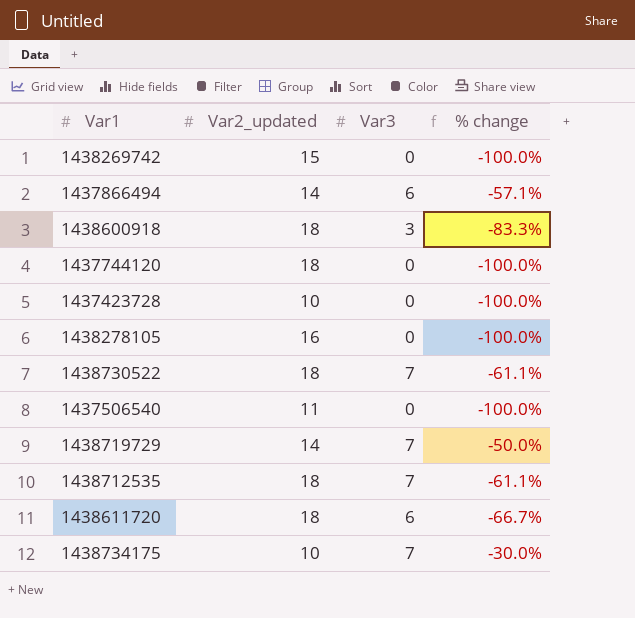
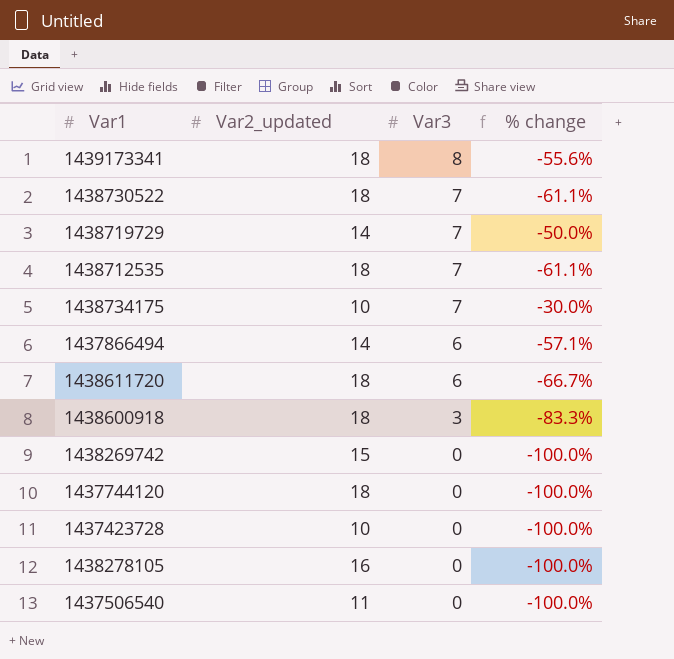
row order: none -> Var3 descending
row 1439173341: none -> 18 | 8 | -55.6%

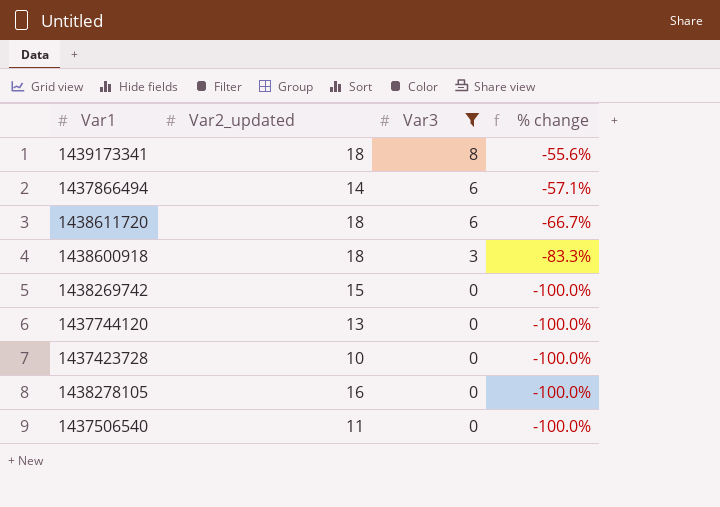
filter: none -> Var3 != 7
1437744120 | Var2_updated: 18 -> 13

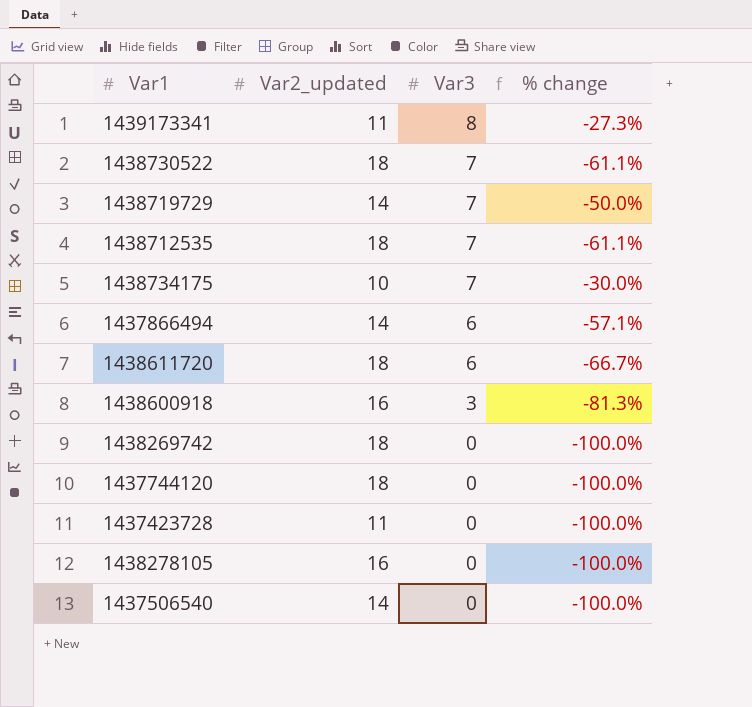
filter: Var3 != 7 -> none
1439173341 | Var2_updated: 18 -> 11
1439173341 | % change: -55.6% -> -27.3%
1438600918 | Var2_updated: 18 -> 16
1438600918 | % change: -83.3% -> -81.3%
1438269742 | Var2_updated: 15 -> 18
1437744120 | Var2_updated: 13 -> 18
1437423728 | Var2_updated: 10 -> 11
1437506540 | Var2_updated: 11 -> 14

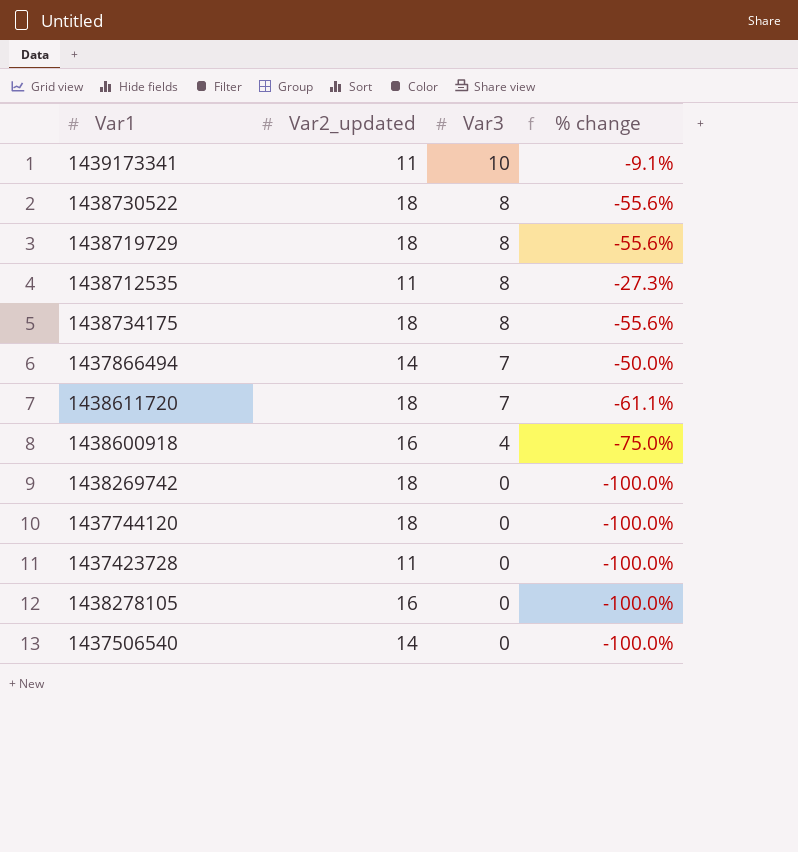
1439173341 | Var3: 8 -> 10
1439173341 | % change: -27.3% -> -9.1%
1438730522 | Var3: 7 -> 8
1438730522 | % change: -61.1% -> -55.6%
1438719729 | Var2_updated: 14 -> 18
1438719729 | Var3: 7 -> 8
1438719729 | % change: -50.0% -> -55.6%
1438712535 | Var2_updated: 18 -> 11
1438712535 | Var3: 7 -> 8
1438712535 | % change: -61.1% -> -27.3%
1438734175 | Var2_updated: 10 -> 18
1438734175 | Var3: 7 -> 8
1438734175 | % change: -30.0% -> -55.6%
1437866494 | Var3: 6 -> 7
1437866494 | % change: -57.1% -> -50.0%
1438611720 | Var3: 6 -> 7
1438611720 | % change: -66.7% -> -61.1%
1438600918 | Var3: 3 -> 4
1438600918 | % change: -81.3% -> -75.0%

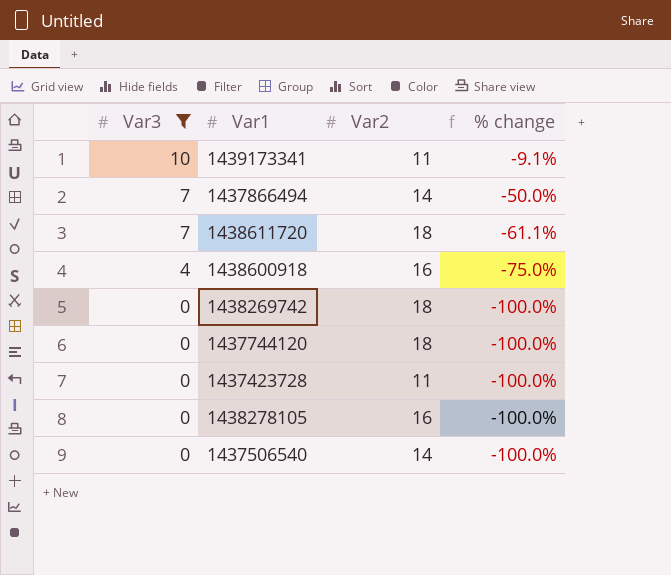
filter: none -> Var3 != 8
column Var3 | position: 3 -> 1
column name: Var2_updated -> Var2

